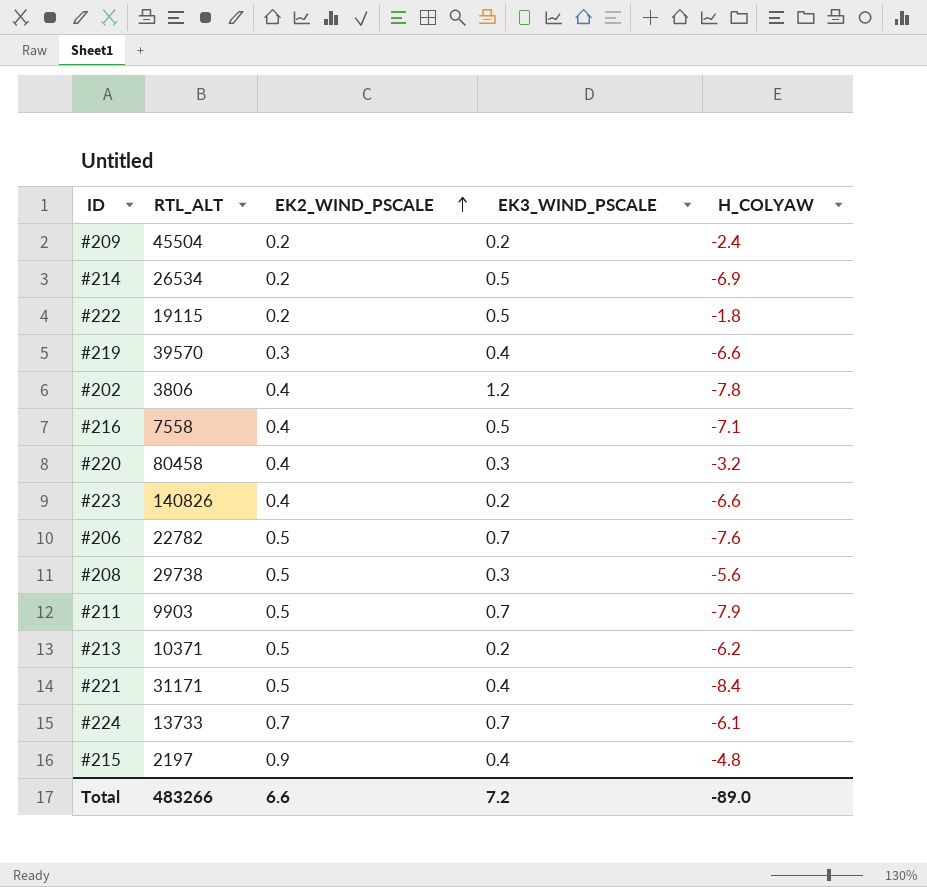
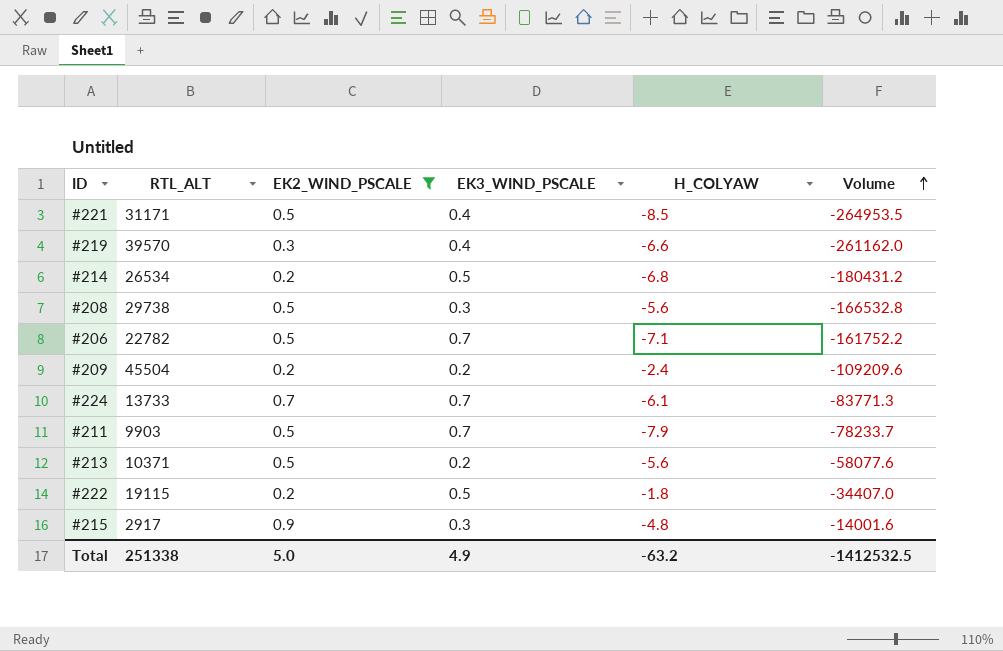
filter: none -> EK2_WIND_PSCALE != 0.4
row order: EK2_WIND_PSCALE ascending -> Volume ascending
column Volume | formula: none -> [RTL_ALT] * [H_COLYAW]
#221 | H_COLYAW: -8.4 -> -8.5
#214 | H_COLYAW: -6.9 -> -6.8
#206 | H_COLYAW: -7.6 -> -7.1
#213 | H_COLYAW: -6.2 -> -5.6
#215 | RTL_ALT: 2197 -> 2917
#215 | EK3_WIND_PSCALE: 0.4 -> 0.3
Total | RTL_ALT: 483266 -> 251338
Total | EK2_WIND_PSCALE: 6.6 -> 5.0
Total | EK3_WIND_PSCALE: 7.2 -> 4.9
Total | H_COLYAW: -89.0 -> -63.2

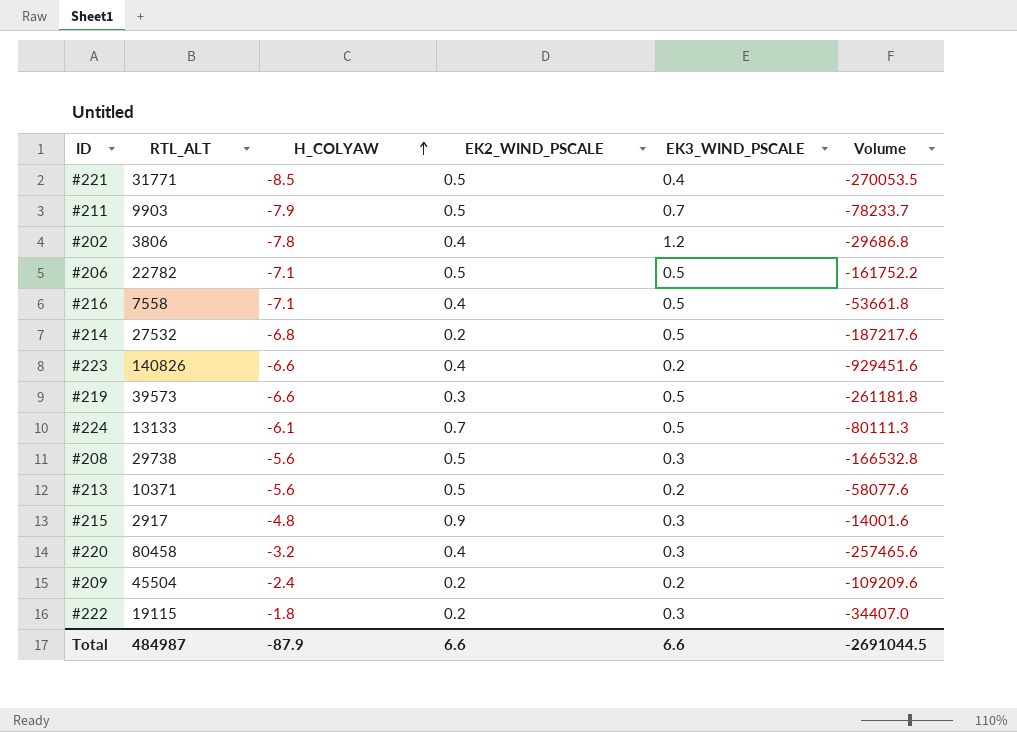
filter: EK2_WIND_PSCALE != 0.4 -> none
row order: Volume ascending -> H_COLYAW ascending
column H_COLYAW | position: 5 -> 3
#221 | RTL_ALT: 31171 -> 31771
#221 | Volume: -264953.5 -> -270053.5
#206 | EK3_WIND_PSCALE: 0.7 -> 0.5
#214 | RTL_ALT: 26534 -> 27532
#214 | Volume: -180431.2 -> -187217.6
#219 | RTL_ALT: 39570 -> 39573
#219 | EK3_WIND_PSCALE: 0.4 -> 0.5
#219 | Volume: -261162.0 -> -261181.8
#224 | RTL_ALT: 13733 -> 13133
#224 | EK3_WIND_PSCALE: 0.7 -> 0.5
#224 | Volume: -83771.3 -> -80111.3
#222 | EK3_WIND_PSCALE: 0.5 -> 0.3
Total | RTL_ALT: 251338 -> 484987
Total | H_COLYAW: -63.2 -> -87.9
Total | EK2_WIND_PSCALE: 5.0 -> 6.6
Total | EK3_WIND_PSCALE: 4.9 -> 6.6
Total | Volume: -1412532.5 -> -2691044.5

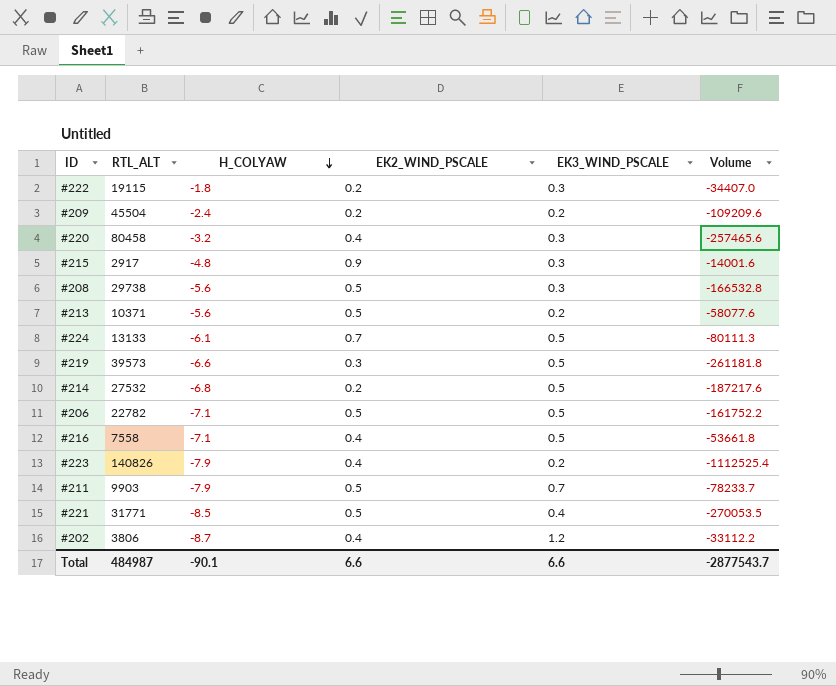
row order: H_COLYAW ascending -> H_COLYAW descending
#223 | H_COLYAW: -6.6 -> -7.9
#223 | Volume: -929451.6 -> -1112525.4
#202 | H_COLYAW: -7.8 -> -8.7
#202 | Volume: -29686.8 -> -33112.2
Total | H_COLYAW: -87.9 -> -90.1
Total | Volume: -2691044.5 -> -2877543.7

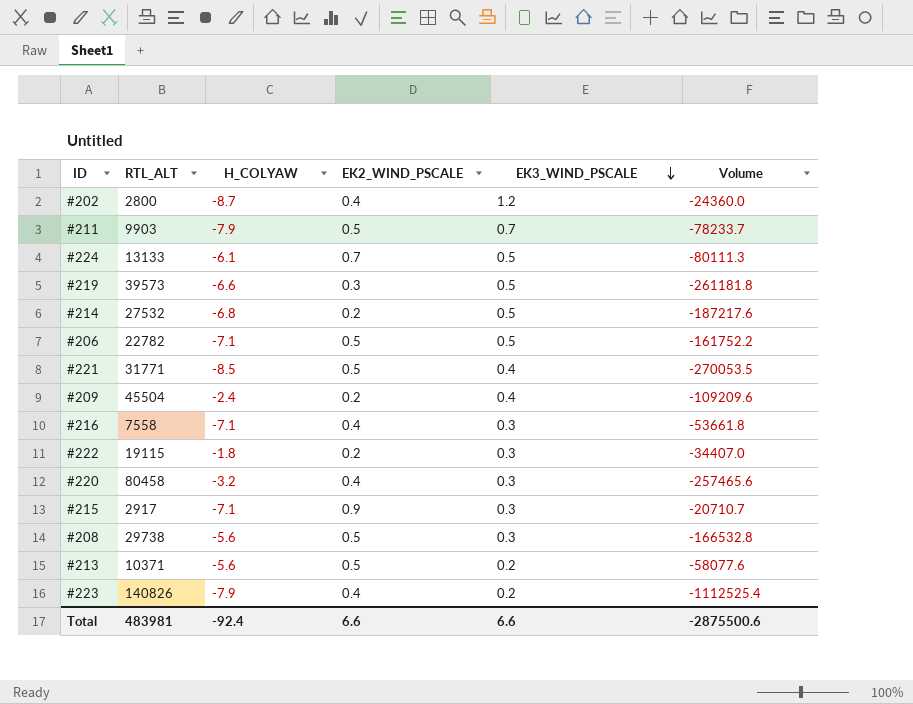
row order: H_COLYAW descending -> EK3_WIND_PSCALE descending
#202 | RTL_ALT: 3806 -> 2800
#202 | Volume: -33112.2 -> -24360.0
#209 | EK3_WIND_PSCALE: 0.2 -> 0.4
#216 | EK3_WIND_PSCALE: 0.5 -> 0.3
#215 | H_COLYAW: -4.8 -> -7.1
#215 | Volume: -14001.6 -> -20710.7
Total | RTL_ALT: 484987 -> 483981
Total | H_COLYAW: -90.1 -> -92.4
Total | Volume: -2877543.7 -> -2875500.6

